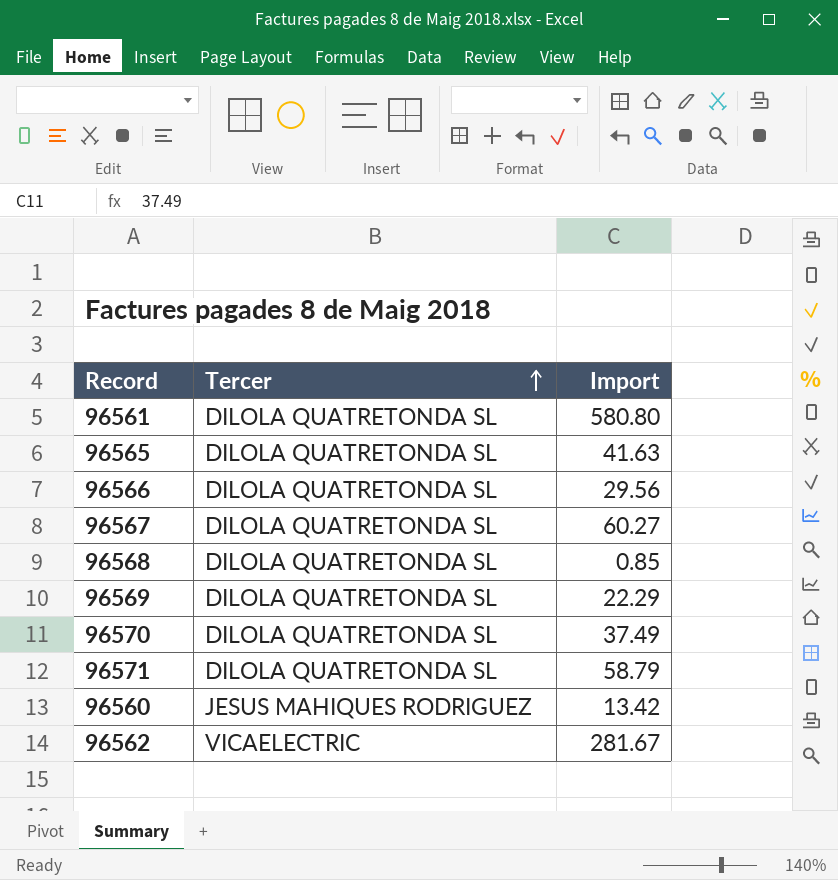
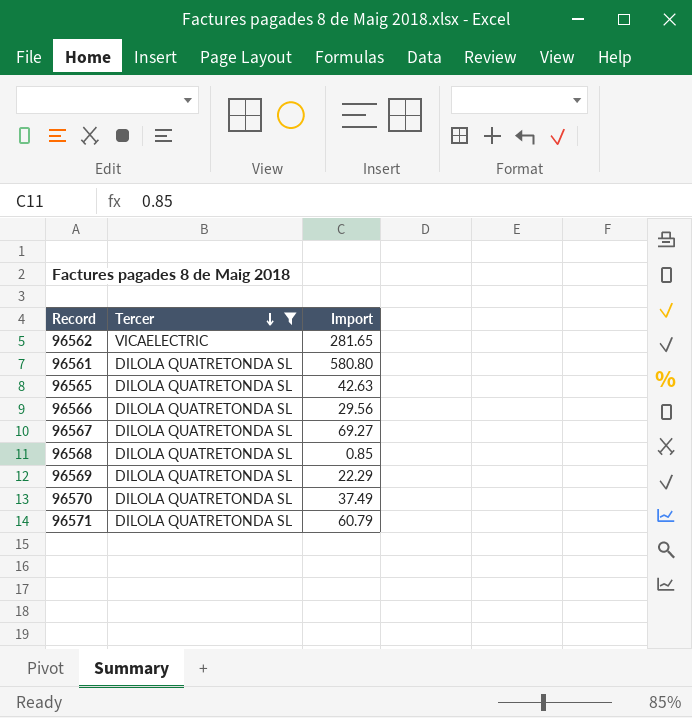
filter: none -> Tercer != JESUS MAHIQUES RODRIGUEZ
row order: Tercer ascending -> Tercer descending
96562 | Import: 281.67 -> 281.65
96565 | Import: 41.63 -> 42.63
96567 | Import: 60.27 -> 69.27
96571 | Import: 58.79 -> 60.79

